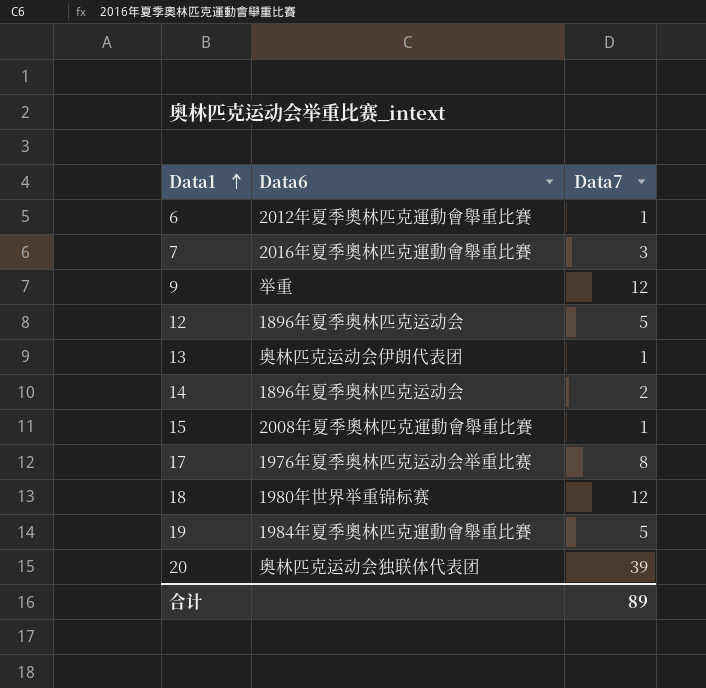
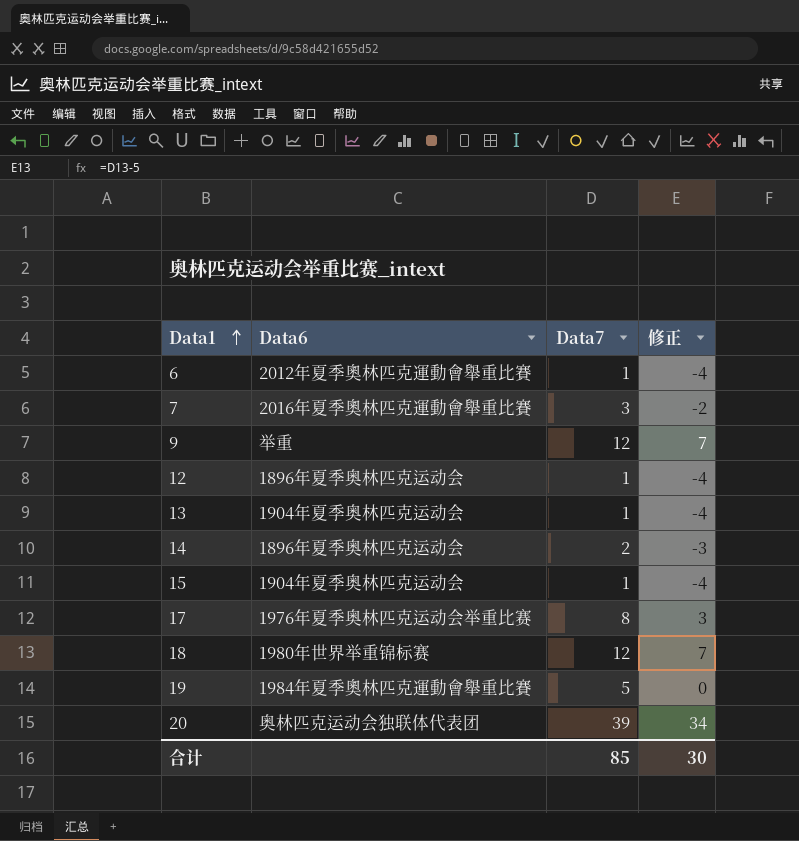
column 修正 | formula: none -> [Data7] - 5
12 | Data7: 5 -> 1
13 | Data6: 奥林匹克运动会伊朗代表团 -> 1904年夏季奥林匹克运动会
15 | Data6: 2008年夏季奧林匹克運動會舉重比賽 -> 1904年夏季奥林匹克运动会
合计 | Data7: 89 -> 85

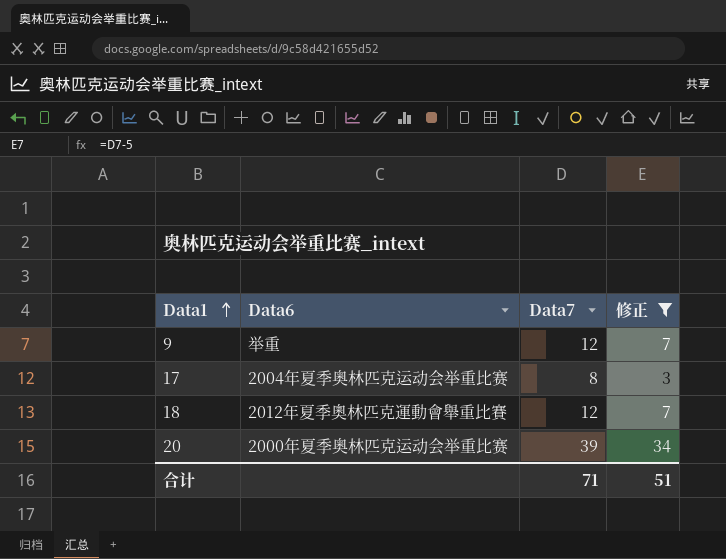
filter: none -> 修正 >= 3
17 | Data6: 1976年夏季奥林匹克运动会举重比赛 -> 2004年夏季奥林匹克运动会举重比赛
18 | Data6: 1980年世界举重锦标赛 -> 2012年夏季奧林匹克運動會舉重比賽
20 | Data6: 奥林匹克运动会独联体代表团 -> 2000年夏季奥林匹克运动会举重比赛
合计 | Data7: 85 -> 71
合计 | 修正: 30 -> 51

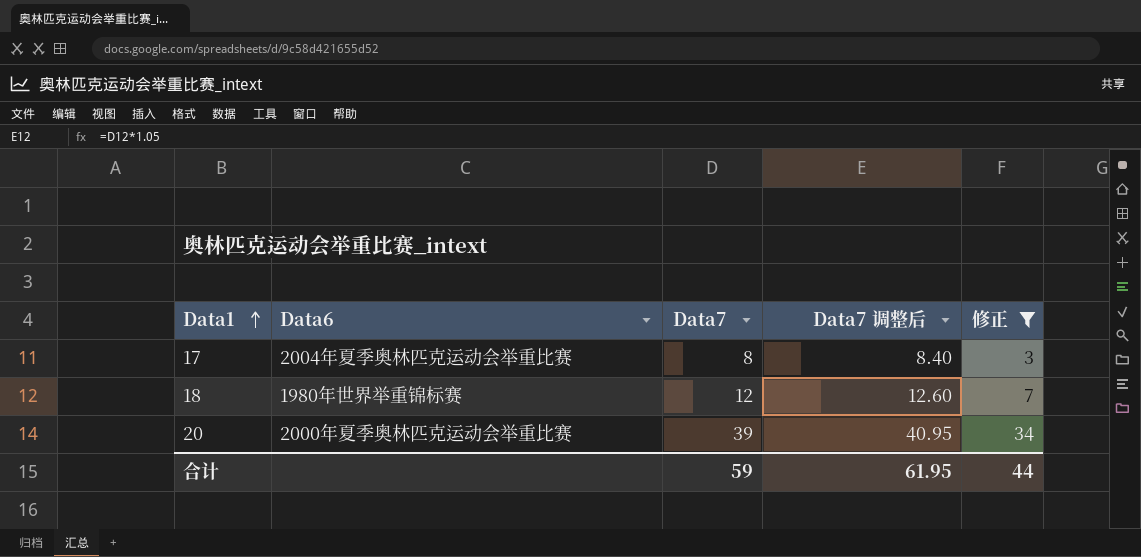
column Data7 调整后 | formula: none -> [Data7] * 1.05
row 9: 举重 | 12 | 7 -> none
18 | Data6: 2012年夏季奧林匹克運動會舉重比賽 -> 1980年世界举重锦标赛
合计 | Data7: 71 -> 59
合计 | 修正: 51 -> 44

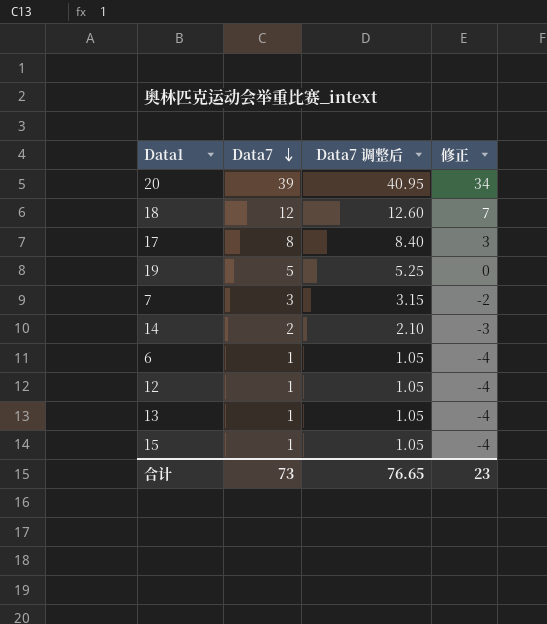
filter: 修正 >= 3 -> none
row order: Data1 ascending -> Data7 descending
column Data6 | position: 2 -> none
合计 | Data7: 59 -> 73
合计 | Data7 调整后: 61.95 -> 76.65
合计 | 修正: 44 -> 23

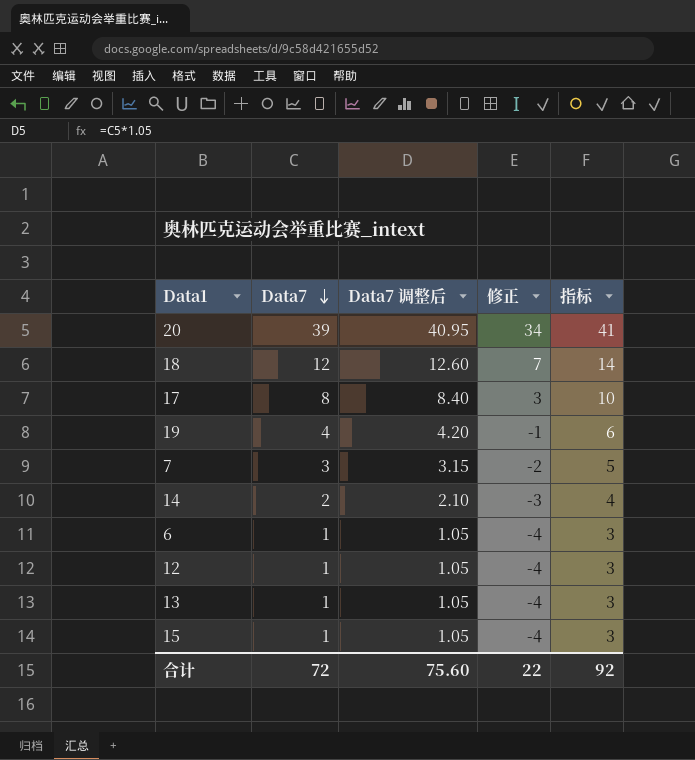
column 指标 | formula: none -> [Data7] + 2
19 | Data7: 5 -> 4
19 | Data7 调整后: 5.25 -> 4.20
19 | 修正: 0 -> -1
合计 | Data7: 73 -> 72
合计 | Data7 调整后: 76.65 -> 75.60
合计 | 修正: 23 -> 22

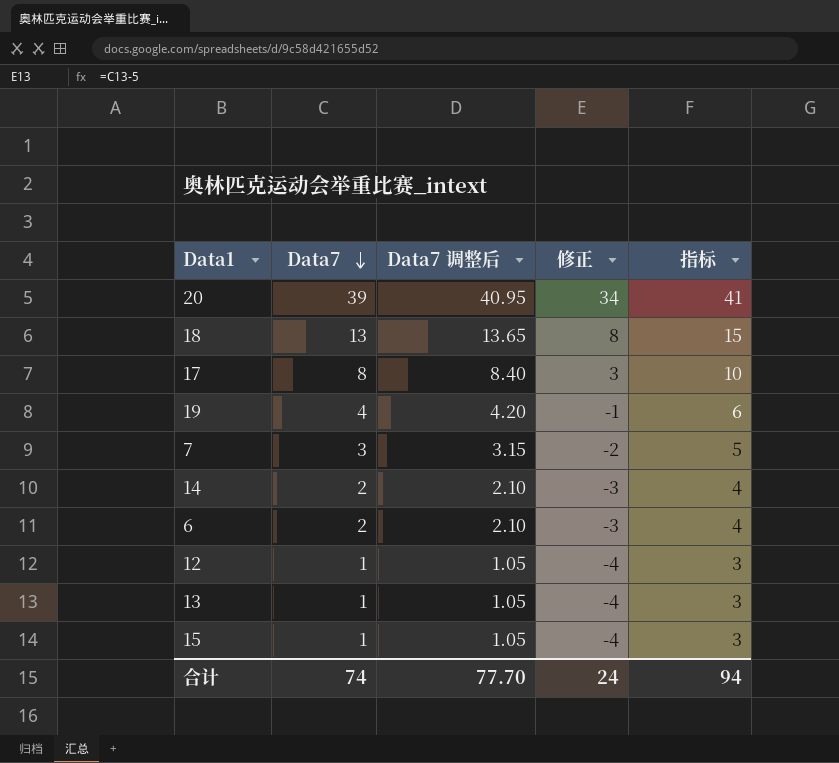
18 | Data7: 12 -> 13
18 | Data7 调整后: 12.60 -> 13.65
18 | 修正: 7 -> 8
18 | 指标: 14 -> 15
6 | Data7: 1 -> 2
6 | Data7 调整后: 1.05 -> 2.10
6 | 修正: -4 -> -3
6 | 指标: 3 -> 4
合计 | Data7: 72 -> 74
合计 | Data7 调整后: 75.60 -> 77.70
合计 | 修正: 22 -> 24
合计 | 指标: 92 -> 94

